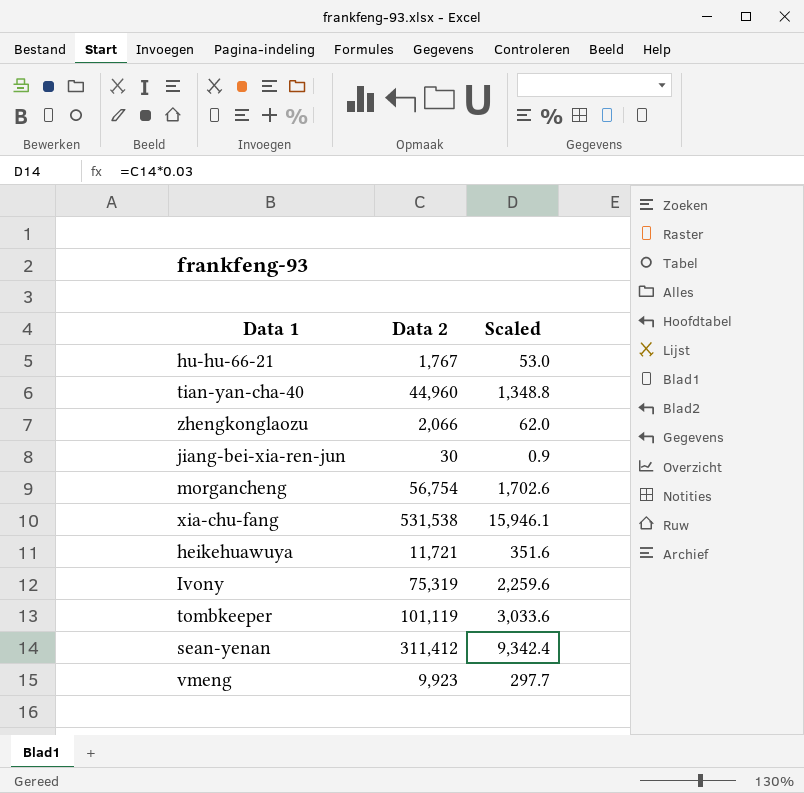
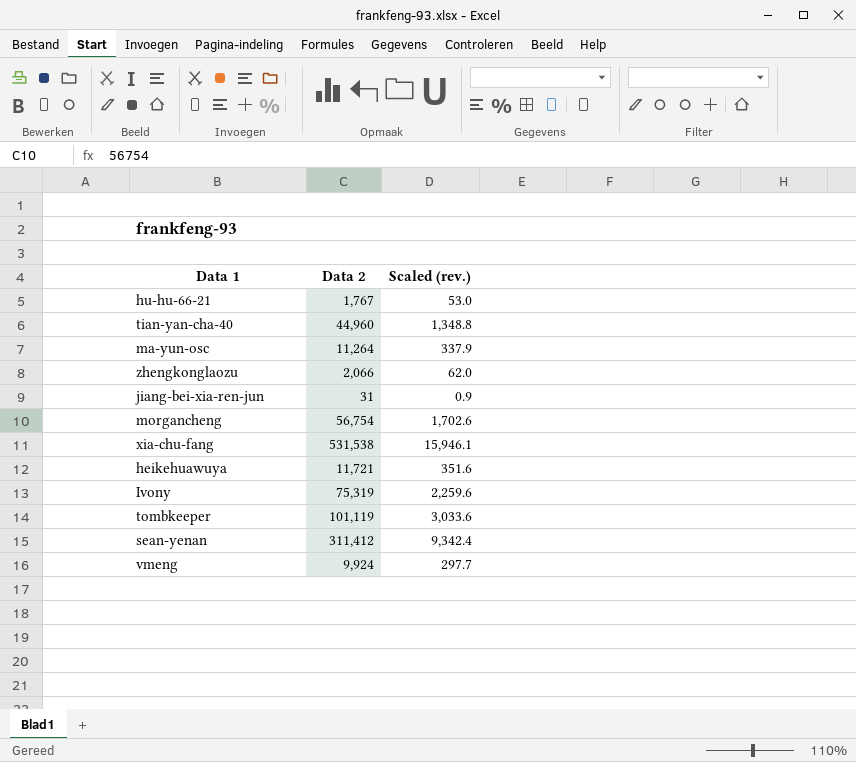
column name: Scaled -> Scaled (rev.)
row ma-yun-osc: none -> 11,264 | 337.9
jiang-bei-xia-ren-jun | Data 2: 30 -> 31
vmeng | Data 2: 9,923 -> 9,924

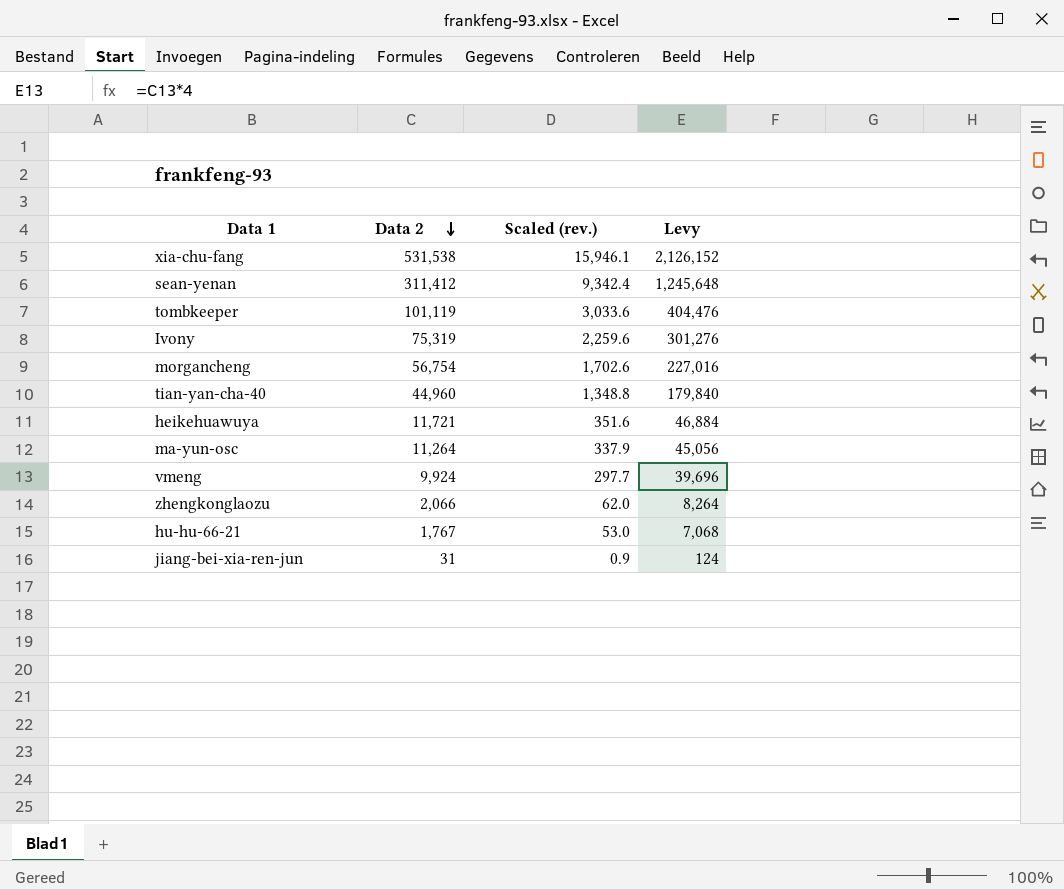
row order: none -> Data 2 descending
column Levy | formula: none -> [Data 2] * 4

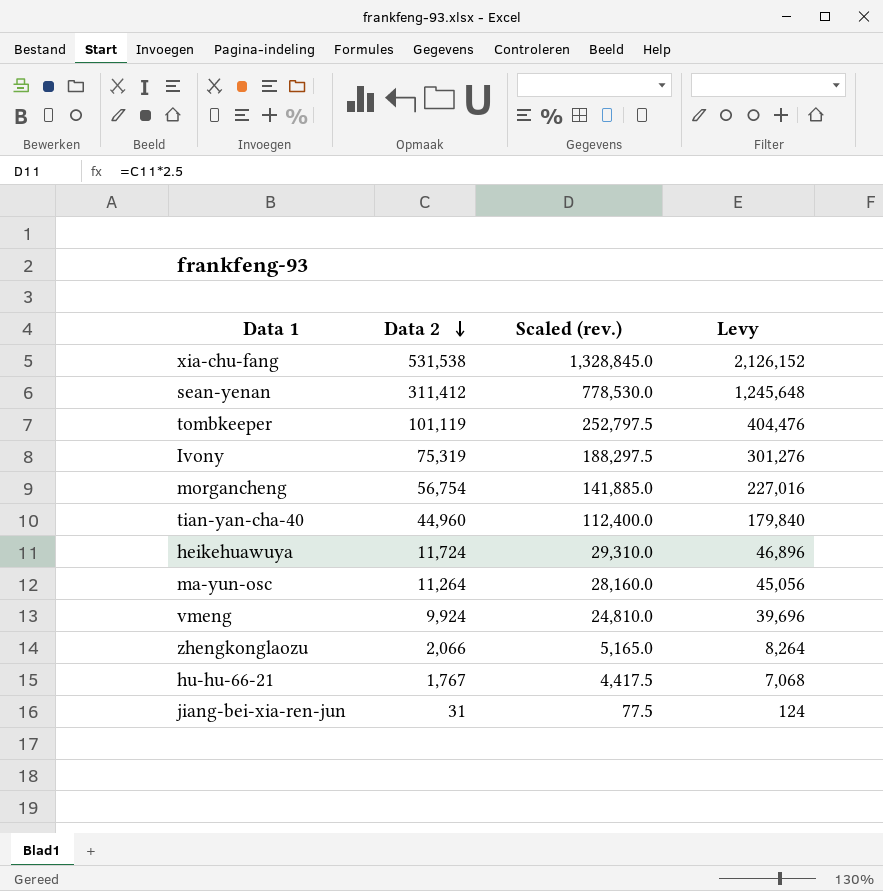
column Scaled (rev.) | formula: [Data 2] * 0.03 -> [Data 2] * 2.5
heikehuawuya | Data 2: 11,721 -> 11,724
heikehuawuya | Levy: 46,884 -> 46,896

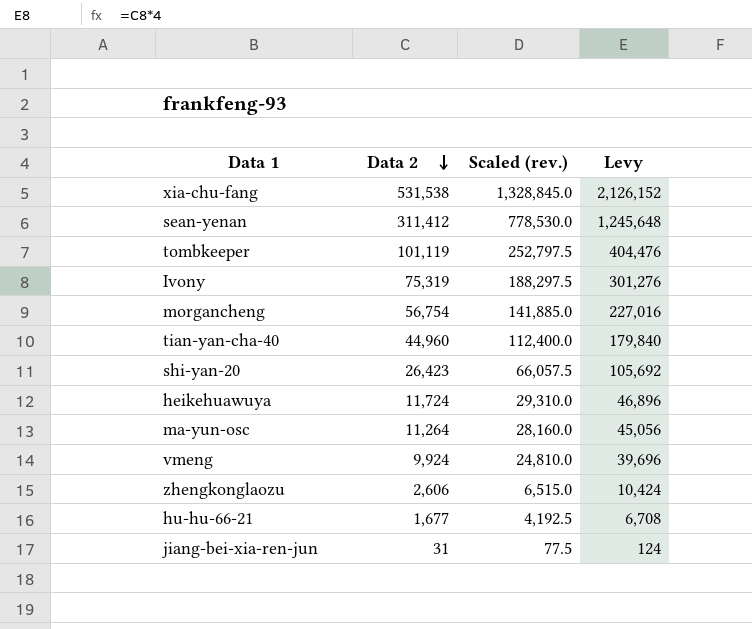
row shi-yan-20: none -> 26,423 | 66,057.5 | 105,692
zhengkonglaozu | Data 2: 2,066 -> 2,606
zhengkonglaozu | Scaled (rev.): 5,165.0 -> 6,515.0
zhengkonglaozu | Levy: 8,264 -> 10,424
hu-hu-66-21 | Data 2: 1,767 -> 1,677
hu-hu-66-21 | Scaled (rev.): 4,417.5 -> 4,192.5
hu-hu-66-21 | Levy: 7,068 -> 6,708

